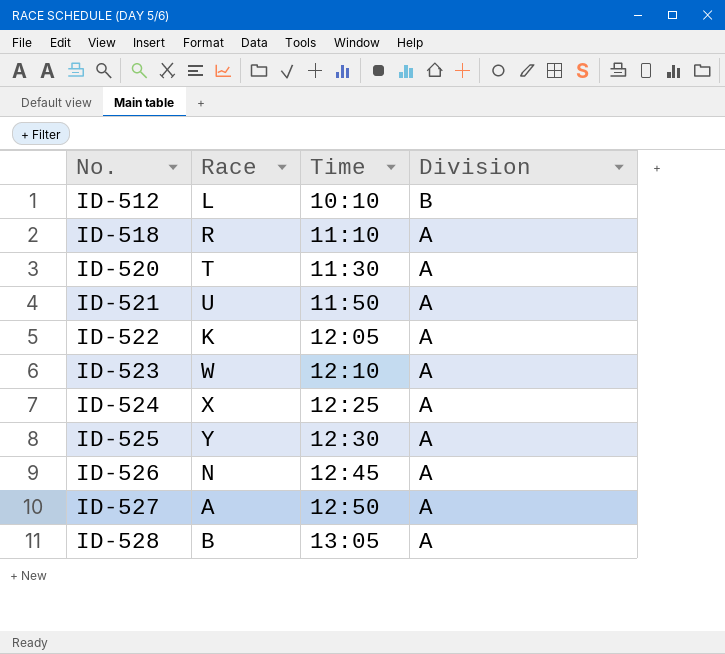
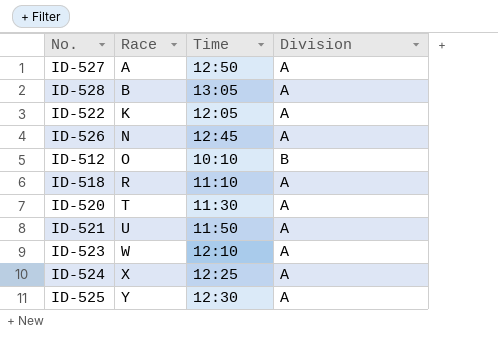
row order: No. ascending -> Race ascending
ID-512 | Race: L -> O

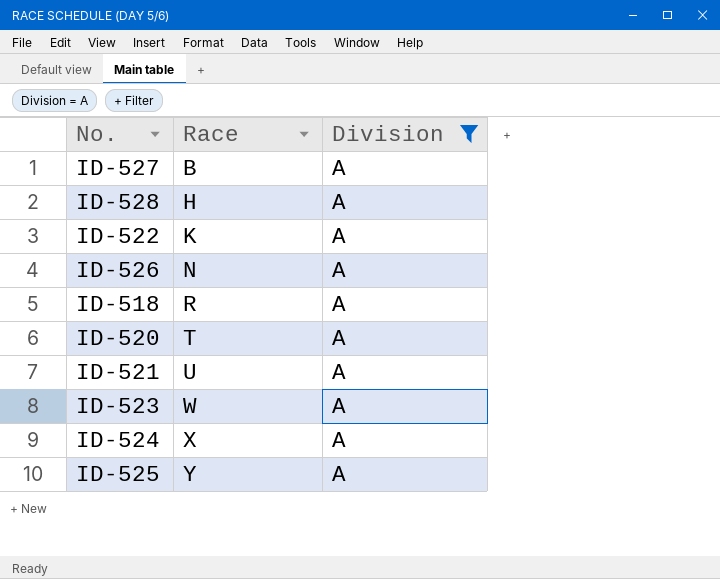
filter: none -> Division = A
column Time | position: 3 -> none
ID-527 | Race: A -> B
ID-528 | Race: B -> H

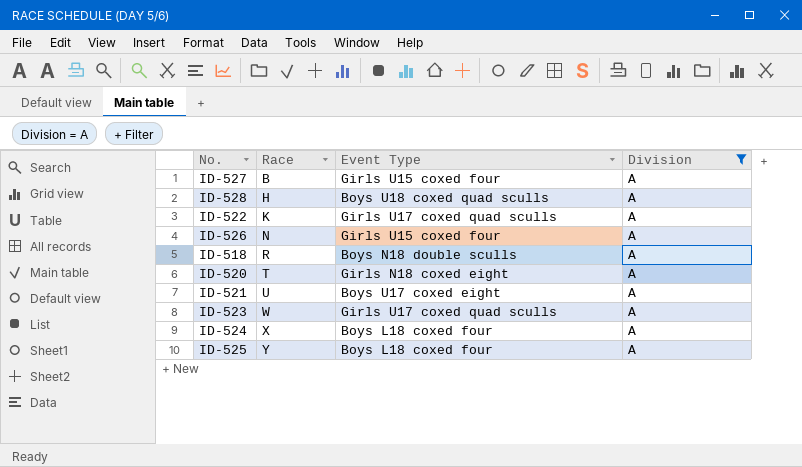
column Event Type | position: none -> 3

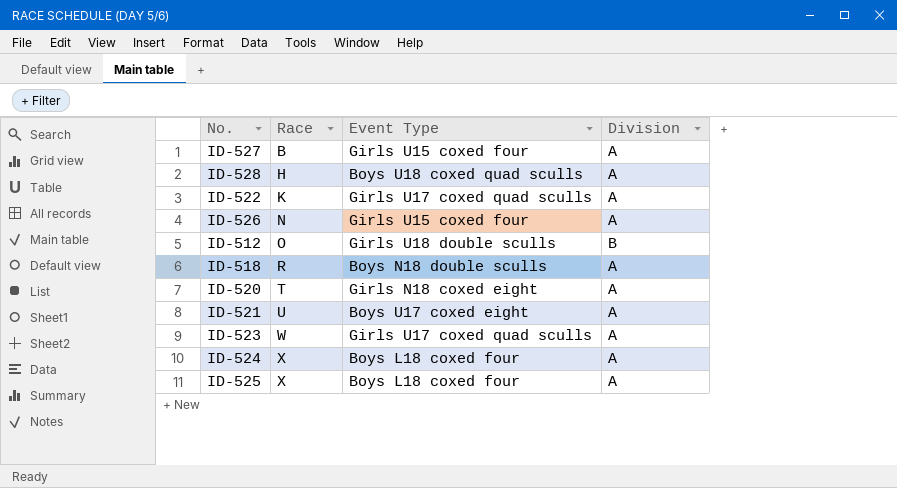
filter: Division = A -> none
ID-525 | Race: Y -> X

